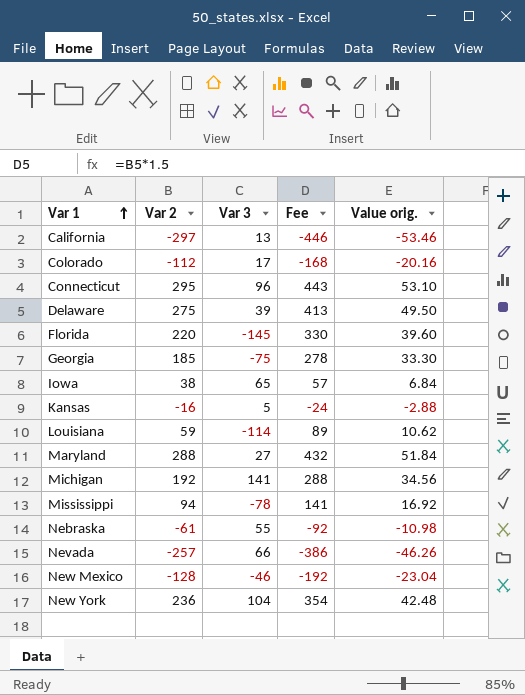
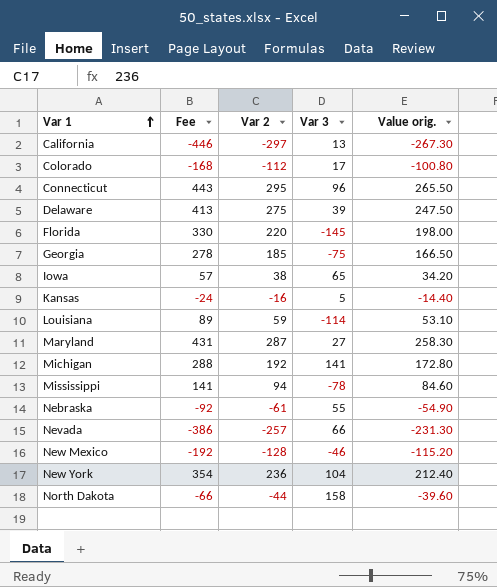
column Fee | position: 4 -> 2
column Value orig. | formula: [Var 2] * 0.18 -> [Var 2] * 0.9
Maryland | Fee: 432 -> 431
Maryland | Var 2: 288 -> 287
row North Dakota: none -> -66 | -44 | 158 | -39.60

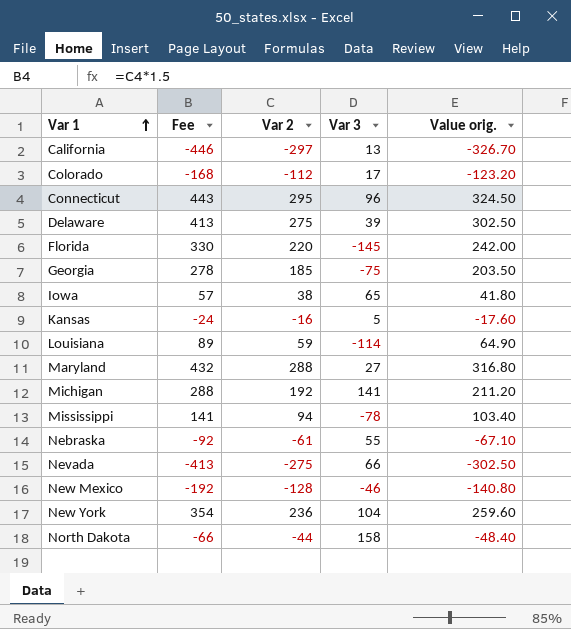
column Value orig. | formula: [Var 2] * 0.9 -> [Var 2] * 1.1
Maryland | Fee: 431 -> 432
Maryland | Var 2: 287 -> 288
Nevada | Fee: -386 -> -413
Nevada | Var 2: -257 -> -275

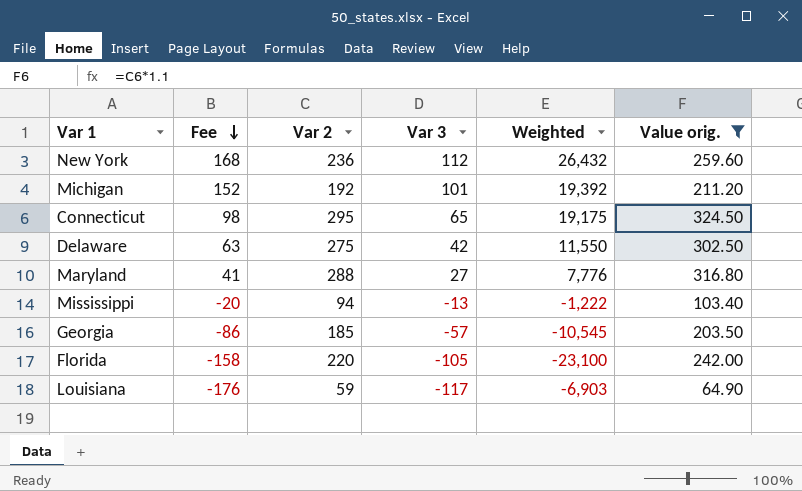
filter: none -> Value orig. >= 64.90
row order: Var 1 ascending -> Fee descending
column Fee | formula: [Var 2] * 1.5 -> [Var 3] * 1.5
column Weighted | formula: none -> [Var 2] * [Var 3]
New York | Var 3: 104 -> 112
Michigan | Var 3: 141 -> 101
Connecticut | Var 3: 96 -> 65
Delaware | Var 3: 39 -> 42
Mississippi | Var 3: -78 -> -13
Georgia | Var 3: -75 -> -57
Florida | Var 3: -145 -> -105
Louisiana | Var 3: -114 -> -117

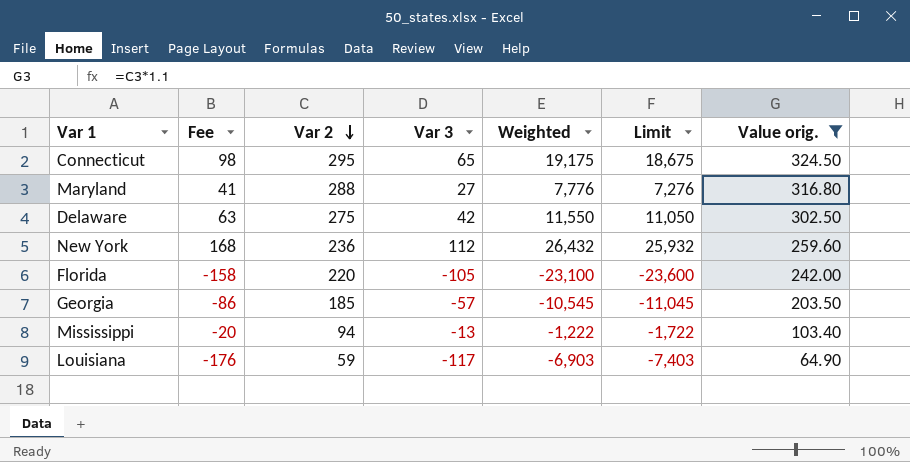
row order: Fee descending -> Var 2 descending
column Limit | formula: none -> [Weighted] - 500
row Michigan: 152 | 192 | 101 | 19,392 | 211.20 -> none

